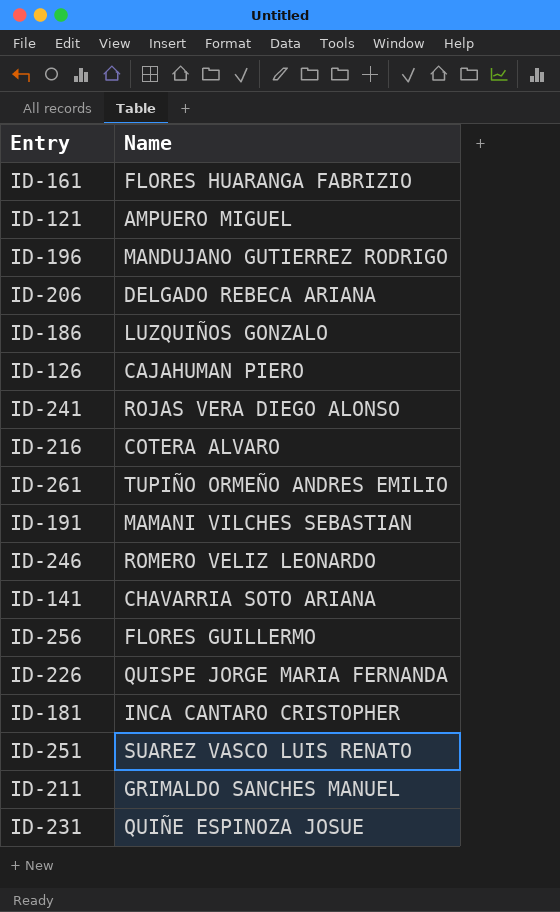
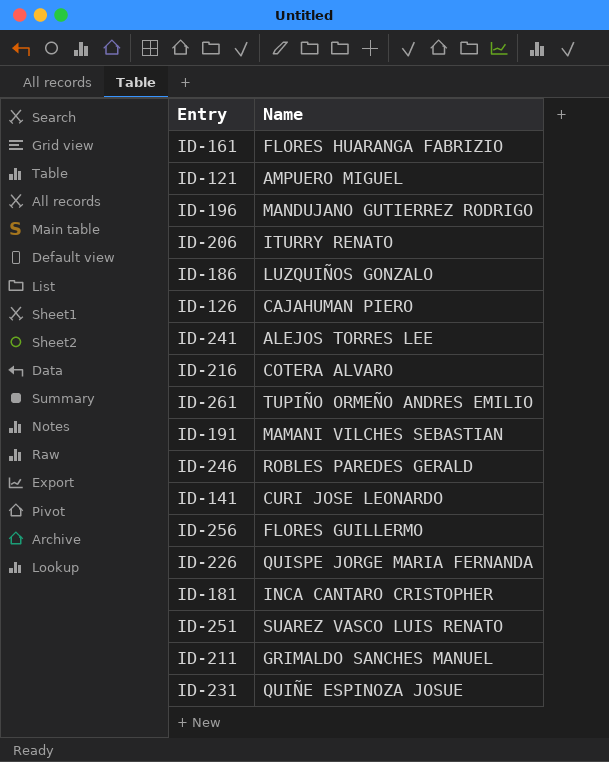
ID-206 | Name: DELGADO REBECA ARIANA -> ITURRY RENATO
ID-241 | Name: ROJAS VERA DIEGO ALONSO -> ALEJOS TORRES LEE
ID-246 | Name: ROMERO VELIZ LEONARDO -> ROBLES PAREDES GERALD
ID-141 | Name: CHAVARRIA SOTO ARIANA -> CURI JOSE LEONARDO

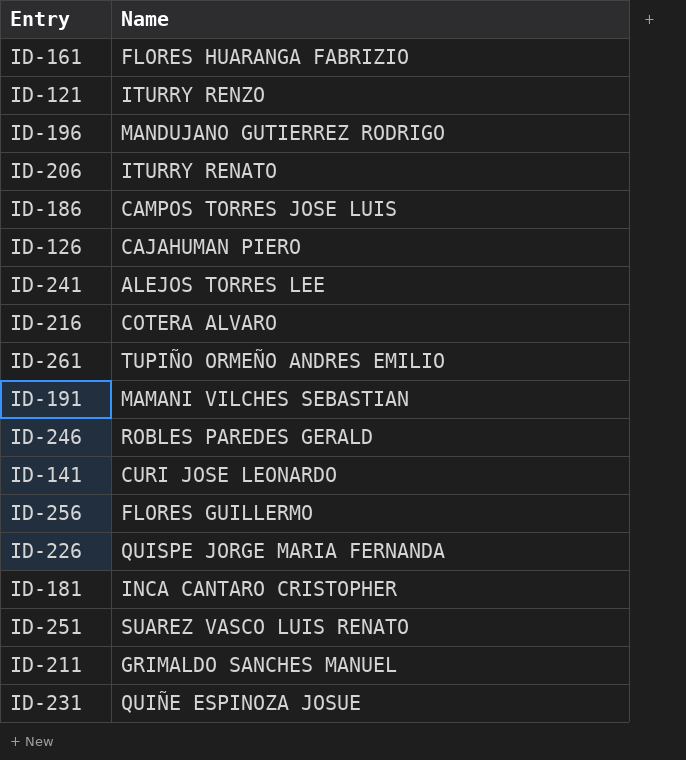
ID-121 | Name: AMPUERO MIGUEL -> ITURRY RENZO
ID-186 | Name: LUZQUIÑOS GONZALO -> CAMPOS TORRES JOSE LUIS

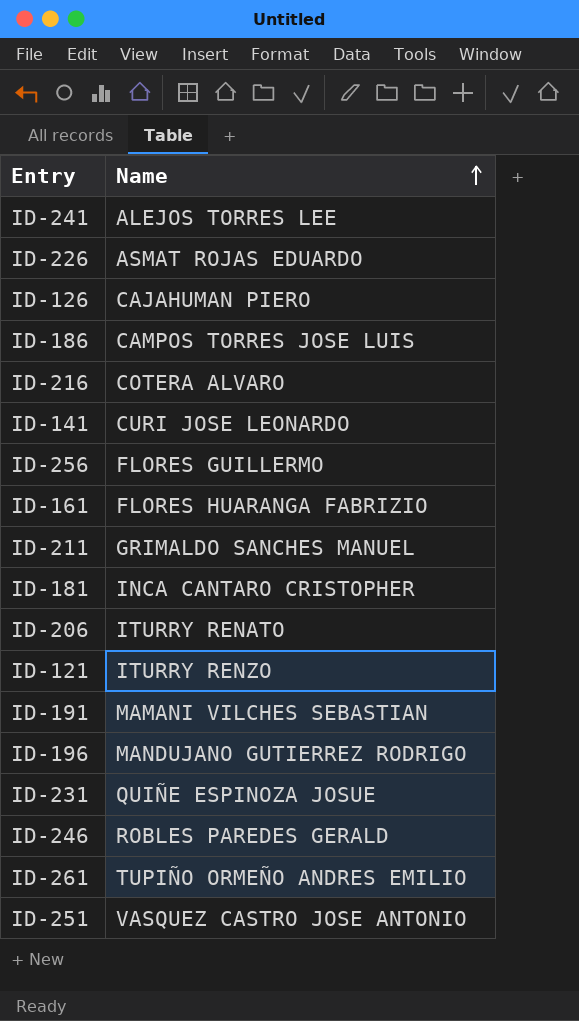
row order: none -> Name ascending
ID-226 | Name: QUISPE JORGE MARIA FERNANDA -> ASMAT ROJAS EDUARDO
ID-251 | Name: SUAREZ VASCO LUIS RENATO -> VASQUEZ CASTRO JOSE ANTONIO

